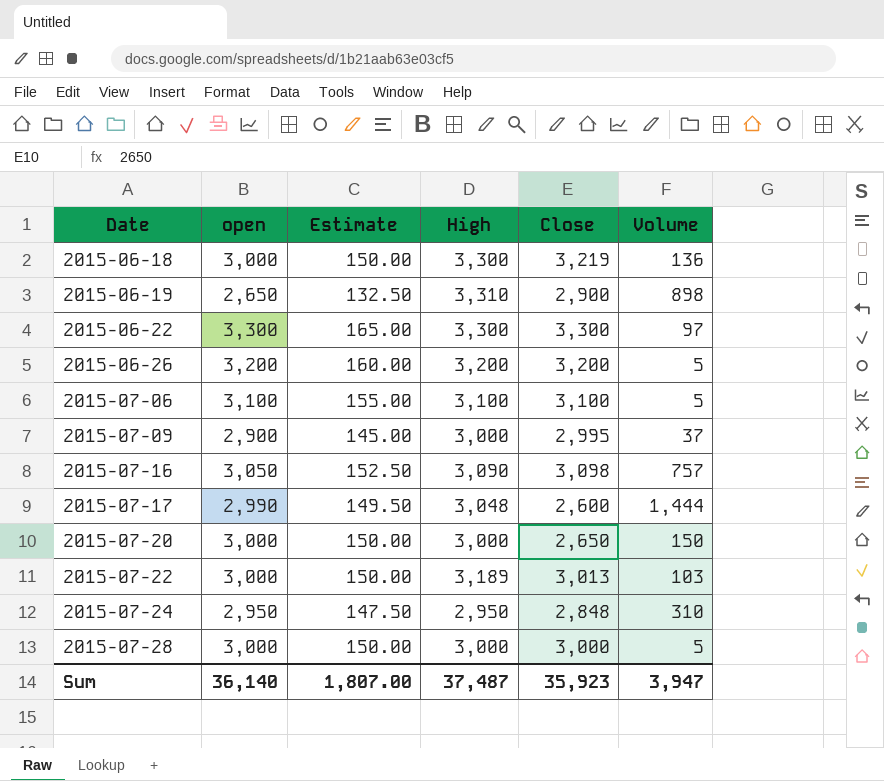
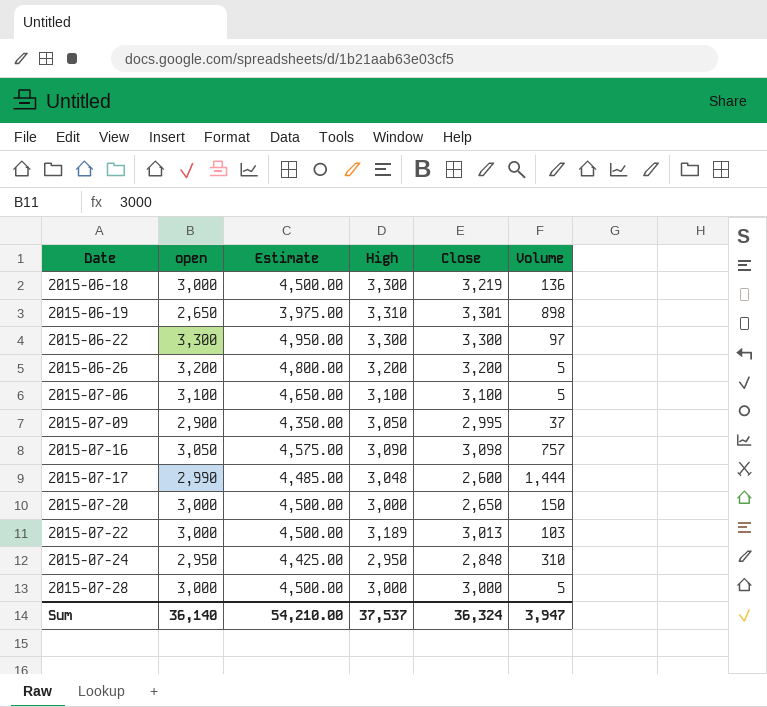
column Estimate | formula: [open] * 0.05 -> [open] * 1.5
2015-06-19 | Close: 2,900 -> 3,301
2015-07-09 | High: 3,000 -> 3,050
Sum | Estimate: 1,807.00 -> 54,210.00
Sum | High: 37,487 -> 37,537
Sum | Close: 35,923 -> 36,324

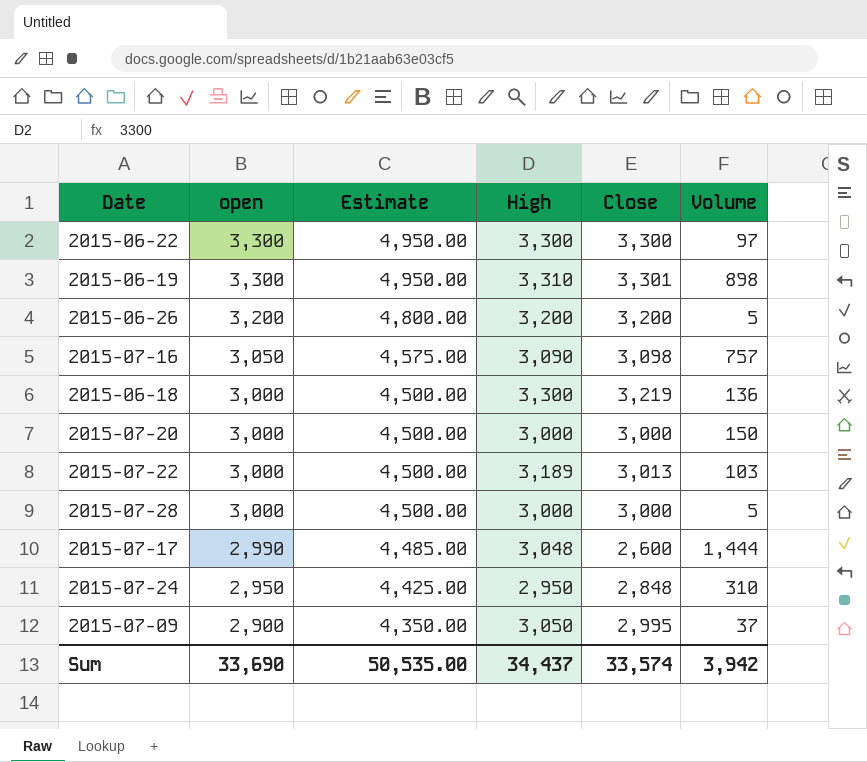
row order: Date ascending -> open descending
row 2015-07-06: 3,100 | 4,650.00 | 3,100 | 3,100 | 5 -> none
2015-06-19 | open: 2,650 -> 3,300
2015-06-19 | Estimate: 3,975.00 -> 4,950.00
2015-07-20 | Close: 2,650 -> 3,000
Sum | open: 36,140 -> 33,690
Sum | Estimate: 54,210.00 -> 50,535.00
Sum | High: 37,537 -> 34,437
Sum | Close: 36,324 -> 33,574
Sum | Volume: 3,947 -> 3,942

